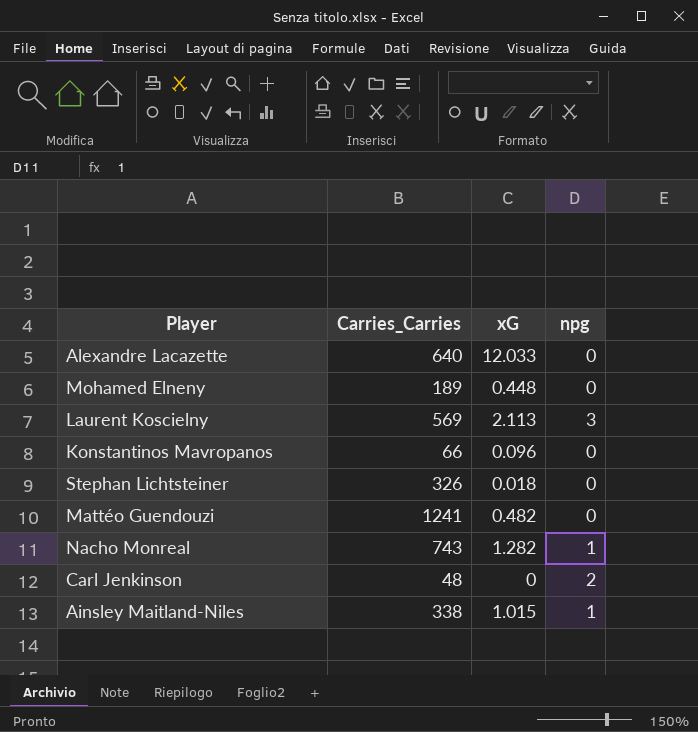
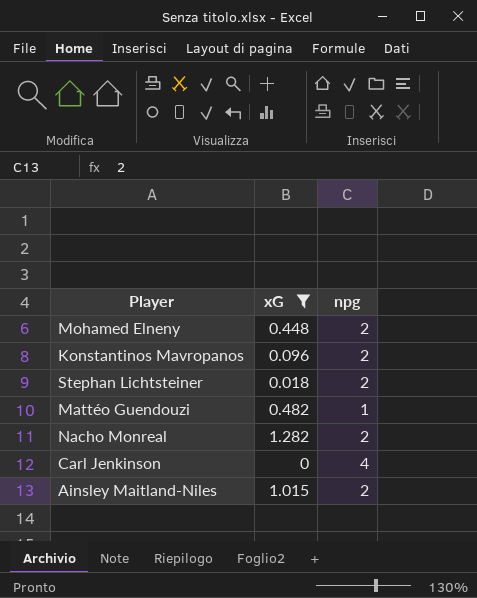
filter: none -> xG <= 1.282
column Carries_Carries | position: 2 -> none
Mohamed Elneny | npg: 0 -> 2
Konstantinos Mavropanos | npg: 0 -> 2
Stephan Lichtsteiner | npg: 0 -> 2
Mattéo Guendouzi | npg: 0 -> 1
Nacho Monreal | npg: 1 -> 2
Carl Jenkinson | npg: 2 -> 4
Ainsley Maitland-Niles | npg: 1 -> 2

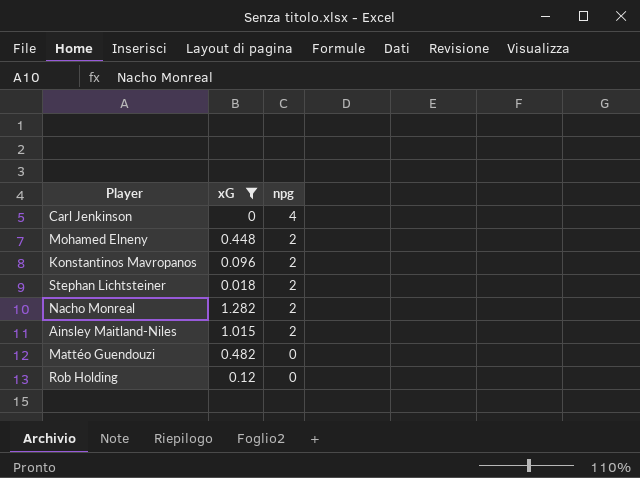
row order: none -> npg descending
Mattéo Guendouzi | npg: 1 -> 0
row Rob Holding: none -> 0.12 | 0

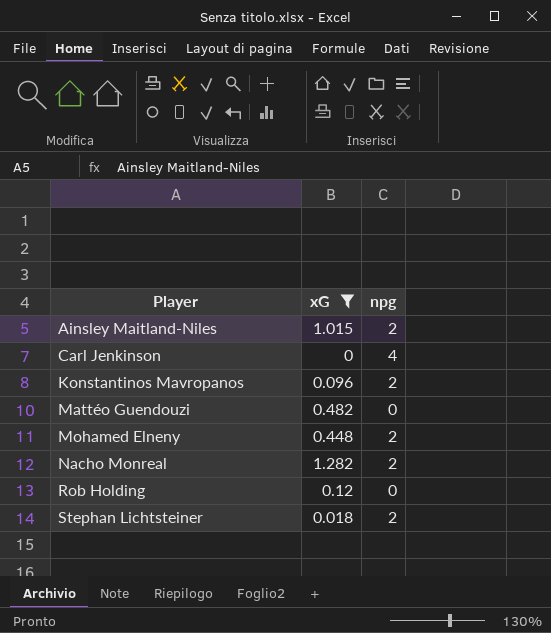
row order: npg descending -> Player ascending

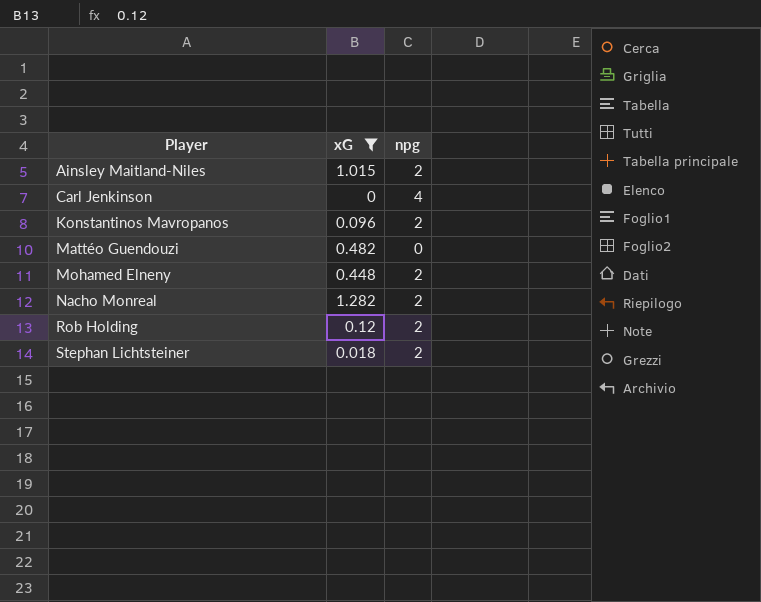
Rob Holding | npg: 0 -> 2

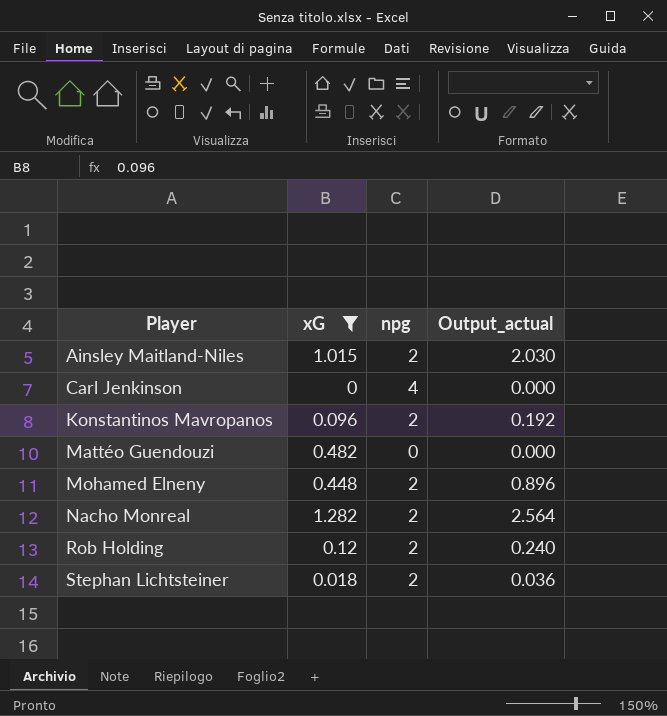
column Output_actual | formula: none -> [xG] * [npg]

